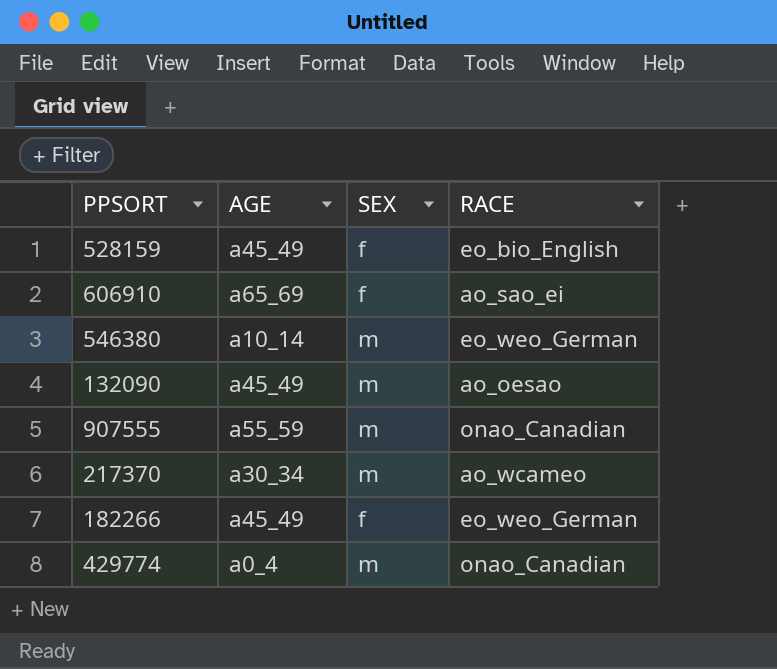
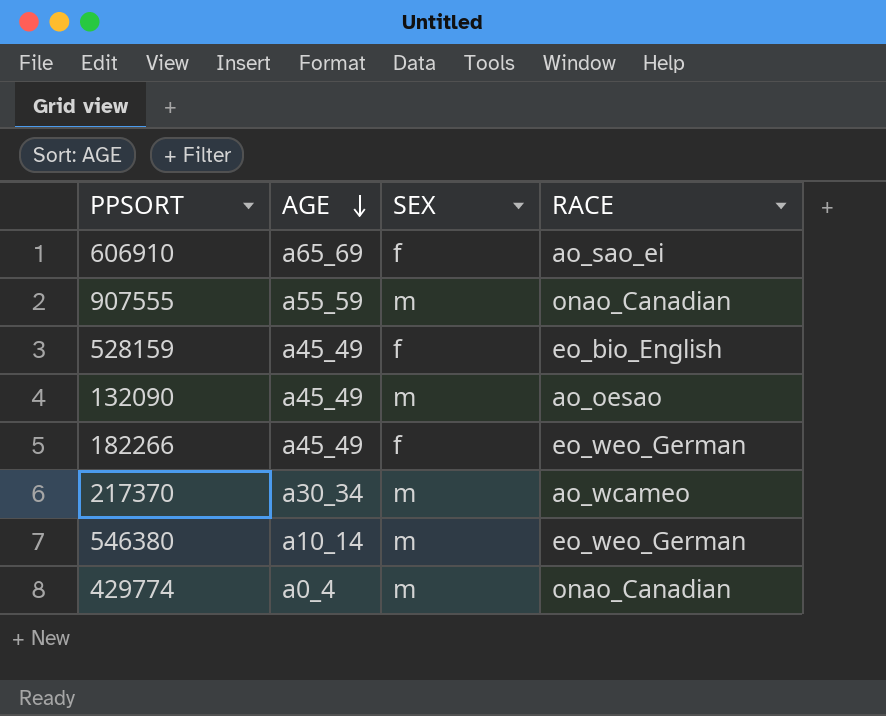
row order: none -> AGE descending

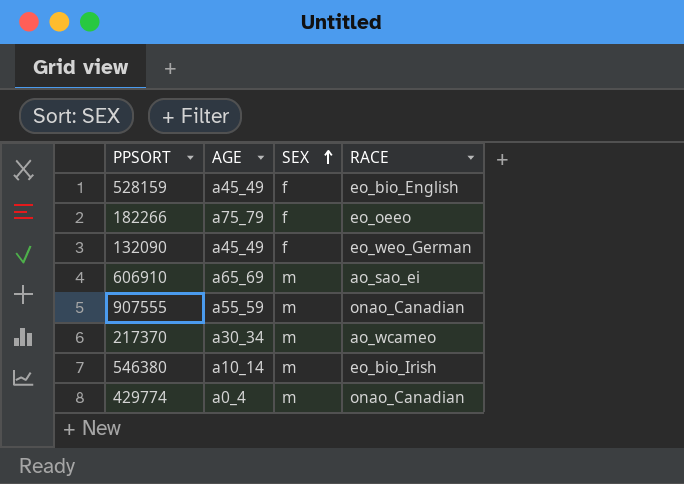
row order: AGE descending -> SEX ascending
182266 | AGE: a45_49 -> a75_79
182266 | RACE: eo_weo_German -> eo_oeeo
132090 | SEX: m -> f
132090 | RACE: ao_oesao -> eo_weo_German
606910 | SEX: f -> m
546380 | RACE: eo_weo_German -> eo_bio_Irish

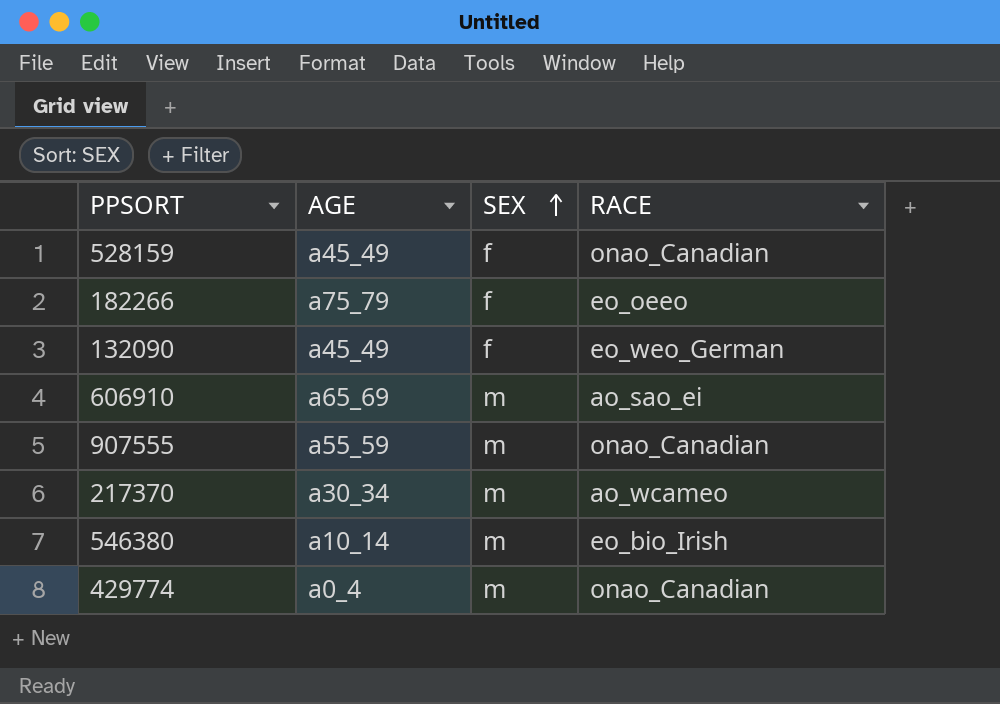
528159 | RACE: eo_bio_English -> onao_Canadian

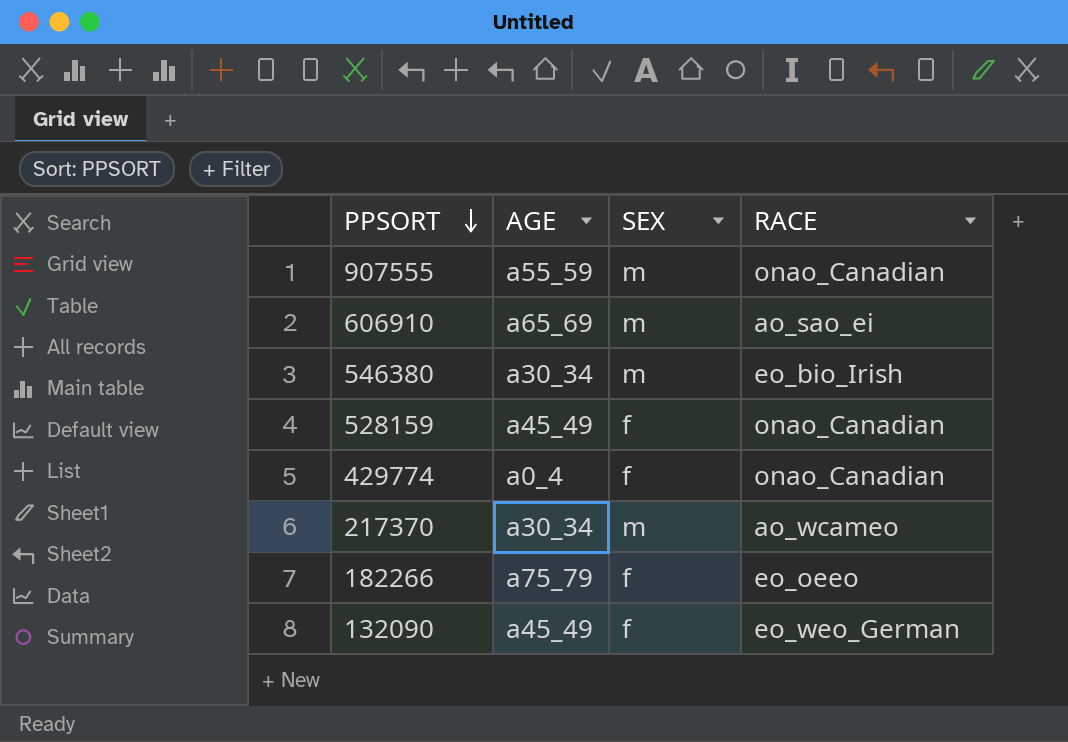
row order: SEX ascending -> PPSORT descending
546380 | AGE: a10_14 -> a30_34
429774 | SEX: m -> f

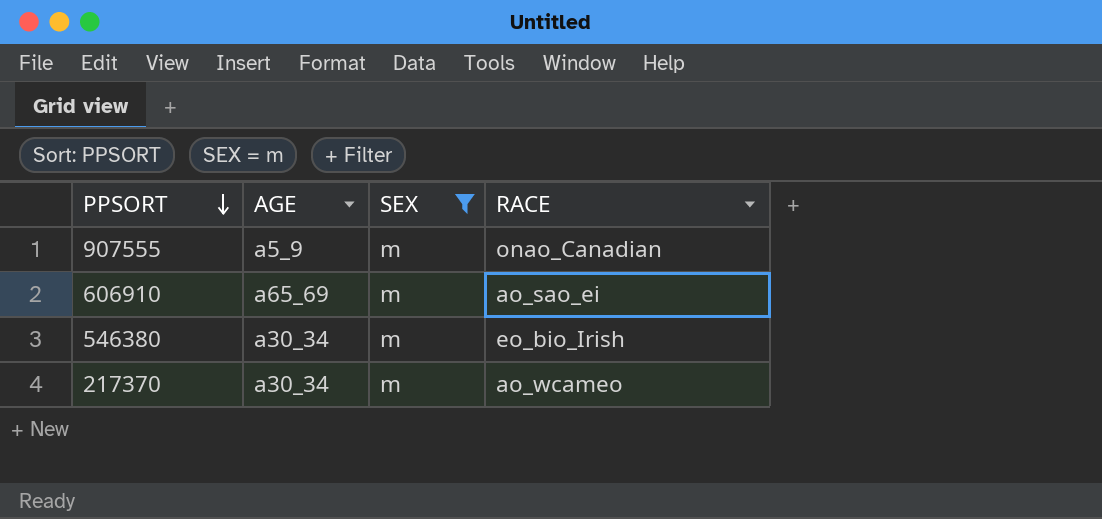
filter: none -> SEX = m
907555 | AGE: a55_59 -> a5_9

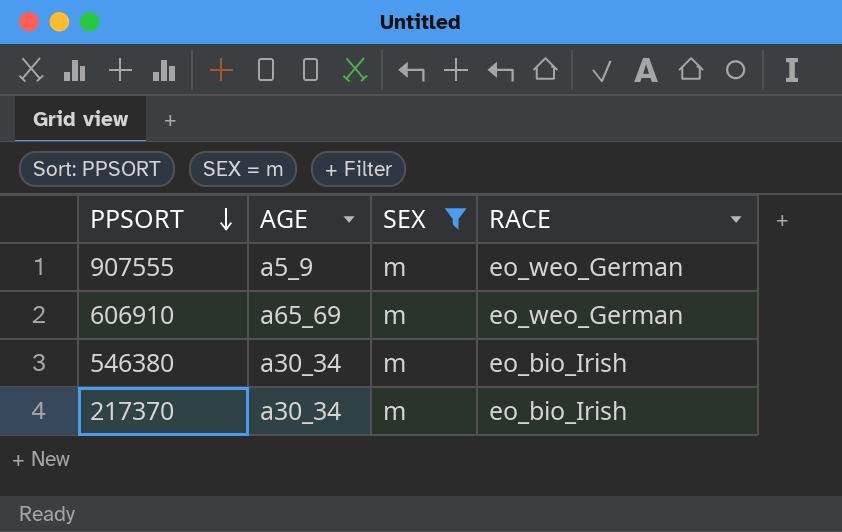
907555 | RACE: onao_Canadian -> eo_weo_German
606910 | RACE: ao_sao_ei -> eo_weo_German
217370 | RACE: ao_wcameo -> eo_bio_Irish

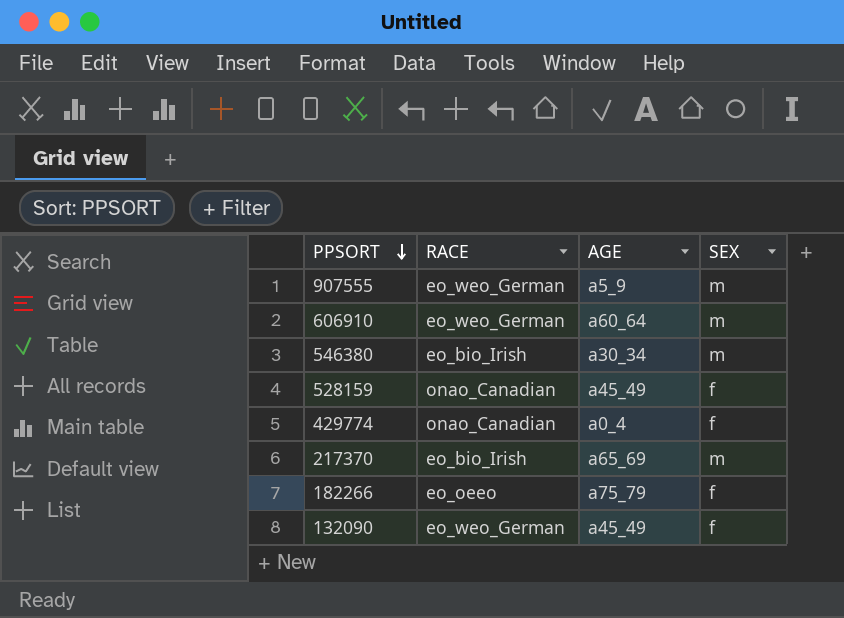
filter: SEX = m -> none
column RACE | position: 4 -> 2
606910 | AGE: a65_69 -> a60_64
217370 | AGE: a30_34 -> a65_69

